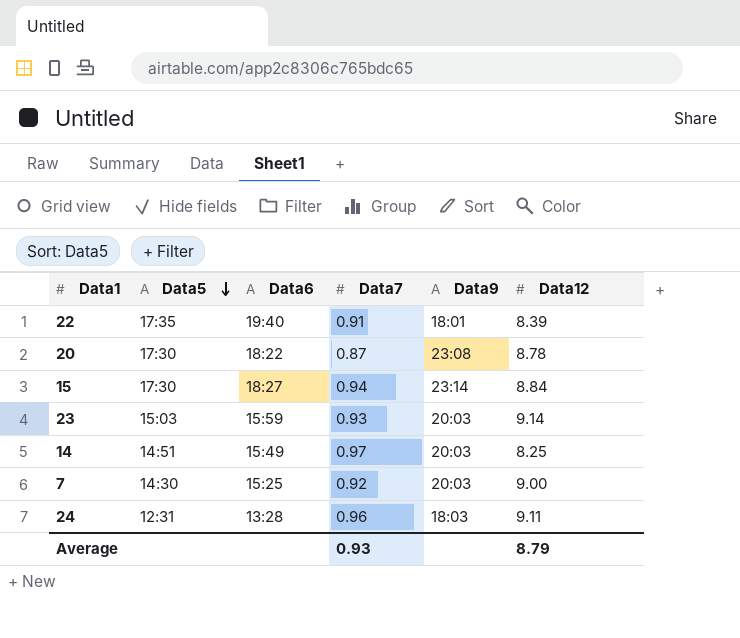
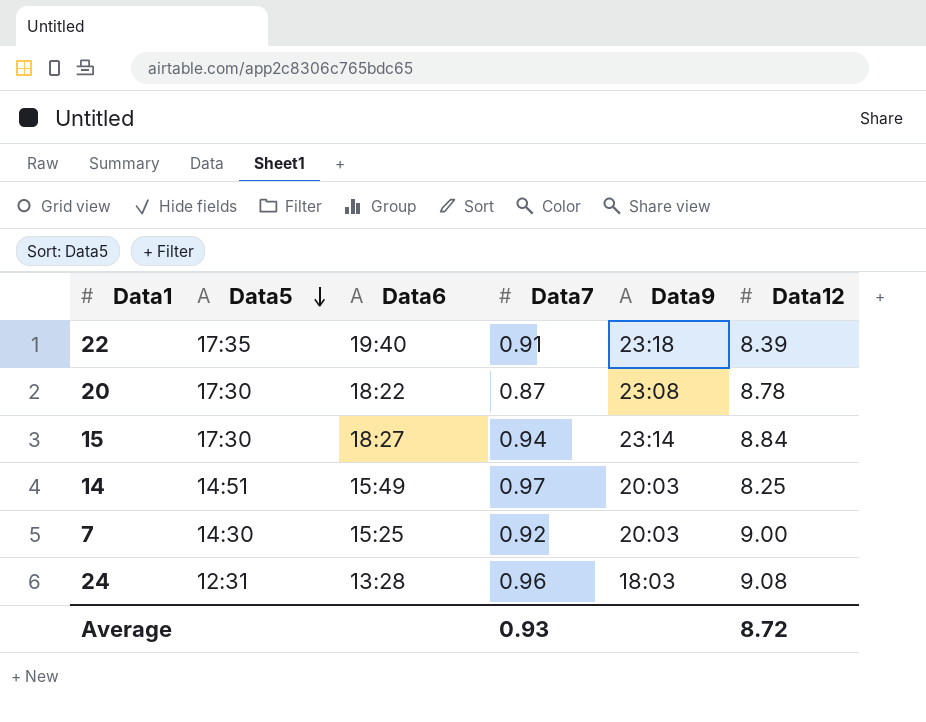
row 23: 15:03 | 15:59 | 0.93 | 20:03 | 9.14 -> none
22 | Data9: 18:01 -> 23:18
24 | Data12: 9.11 -> 9.08
Average | Data12: 8.79 -> 8.72

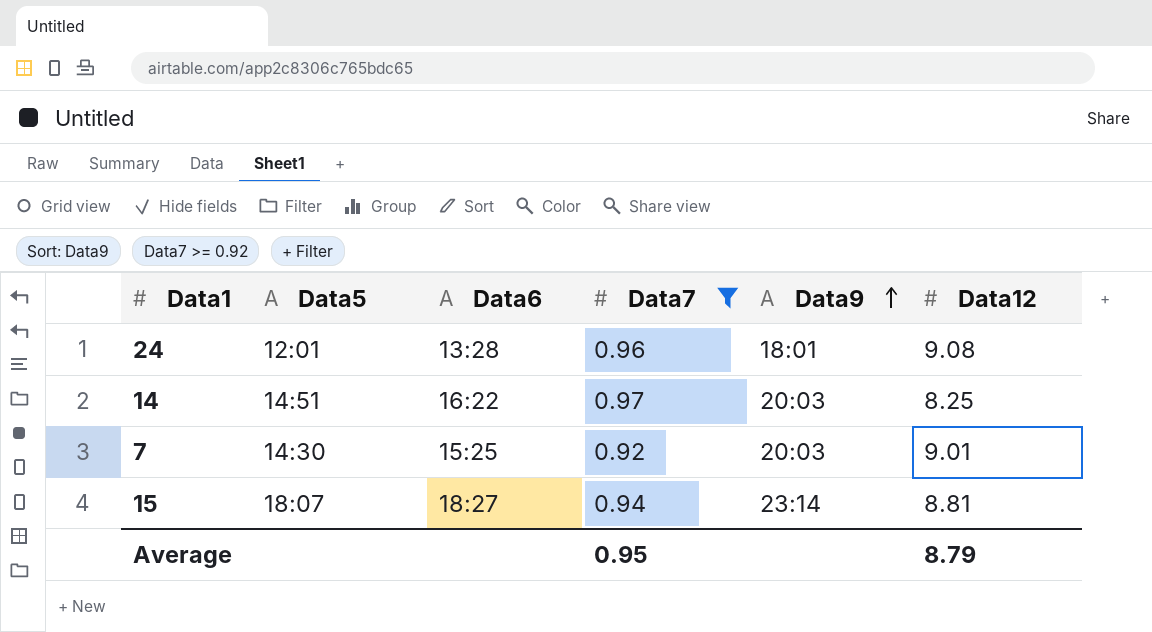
filter: none -> Data7 >= 0.92
row order: Data5 descending -> Data9 ascending
24 | Data5: 12:31 -> 12:01
24 | Data9: 18:03 -> 18:01
14 | Data6: 15:49 -> 16:22
7 | Data12: 9.00 -> 9.01
15 | Data5: 17:30 -> 18:07
15 | Data12: 8.84 -> 8.81
Average | Data7: 0.93 -> 0.95
Average | Data12: 8.72 -> 8.79

